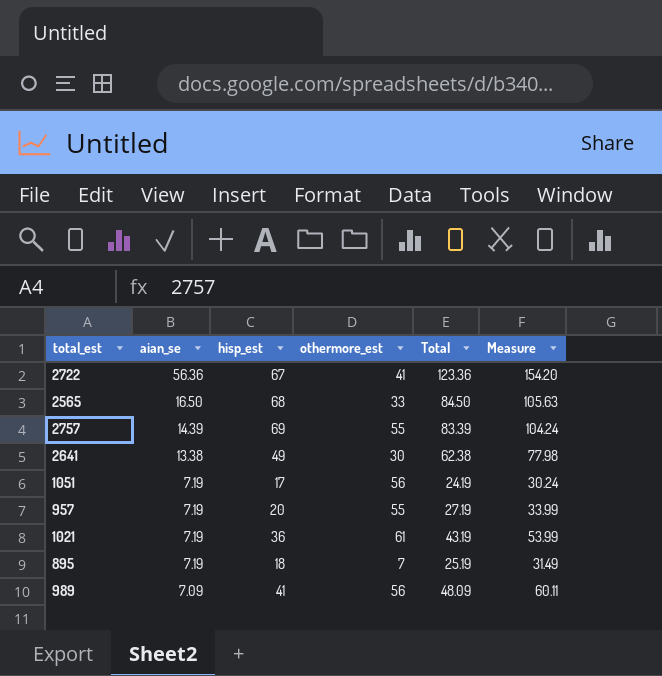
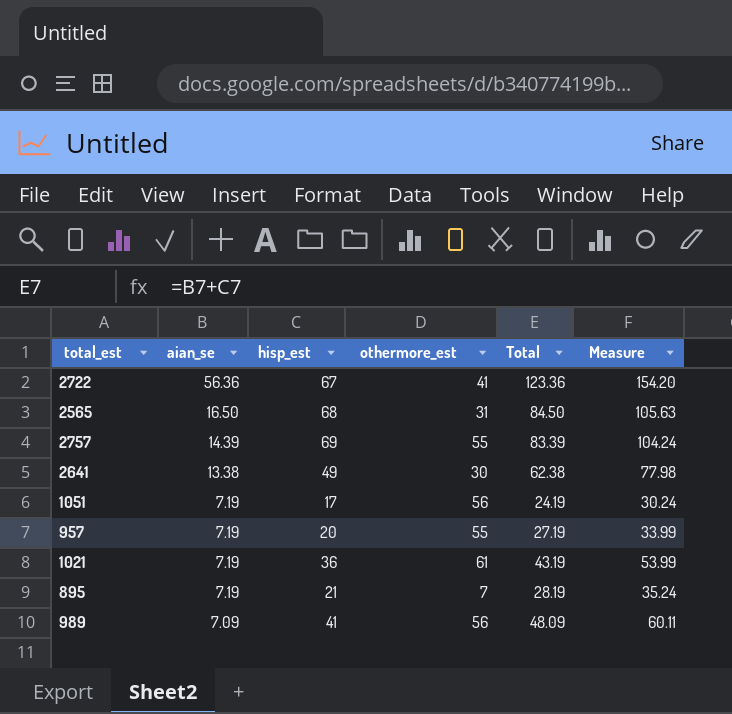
2565 | othermore_est: 33 -> 31
895 | hisp_est: 18 -> 21
895 | Total: 25.19 -> 28.19
895 | Measure: 31.49 -> 35.24

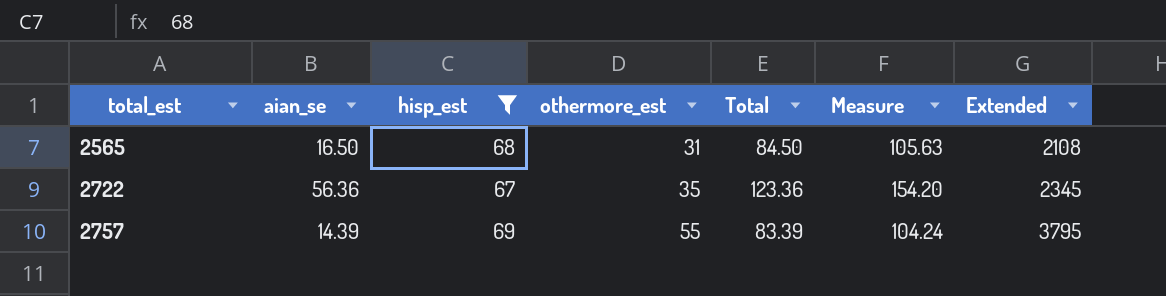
filter: none -> hisp_est >= 67
row order: aian_se descending -> total_est ascending
column Extended | formula: none -> [hisp_est] * [othermore_est]
2722 | othermore_est: 41 -> 35

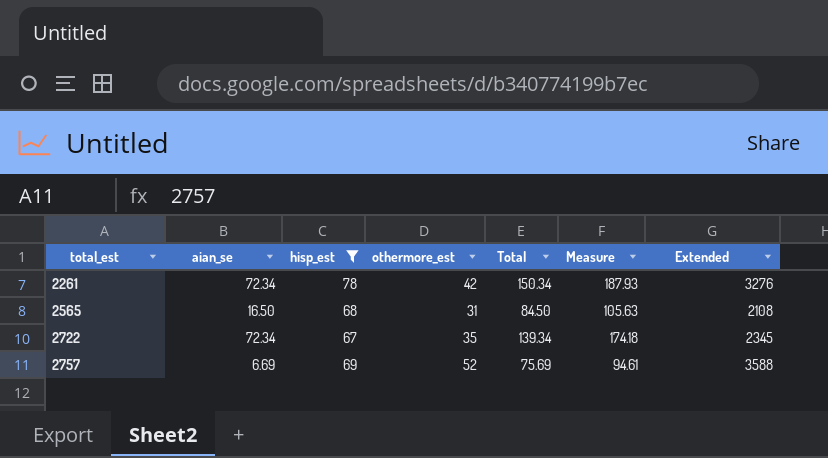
row 2261: none -> 72.34 | 78 | 42 | 150.34 | 187.93 | 3276
2722 | aian_se: 56.36 -> 72.34
2722 | Total: 123.36 -> 139.34
2722 | Measure: 154.20 -> 174.18
2757 | aian_se: 14.39 -> 6.69
2757 | othermore_est: 55 -> 52
2757 | Total: 83.39 -> 75.69
2757 | Measure: 104.24 -> 94.61
2757 | Extended: 3795 -> 3588

